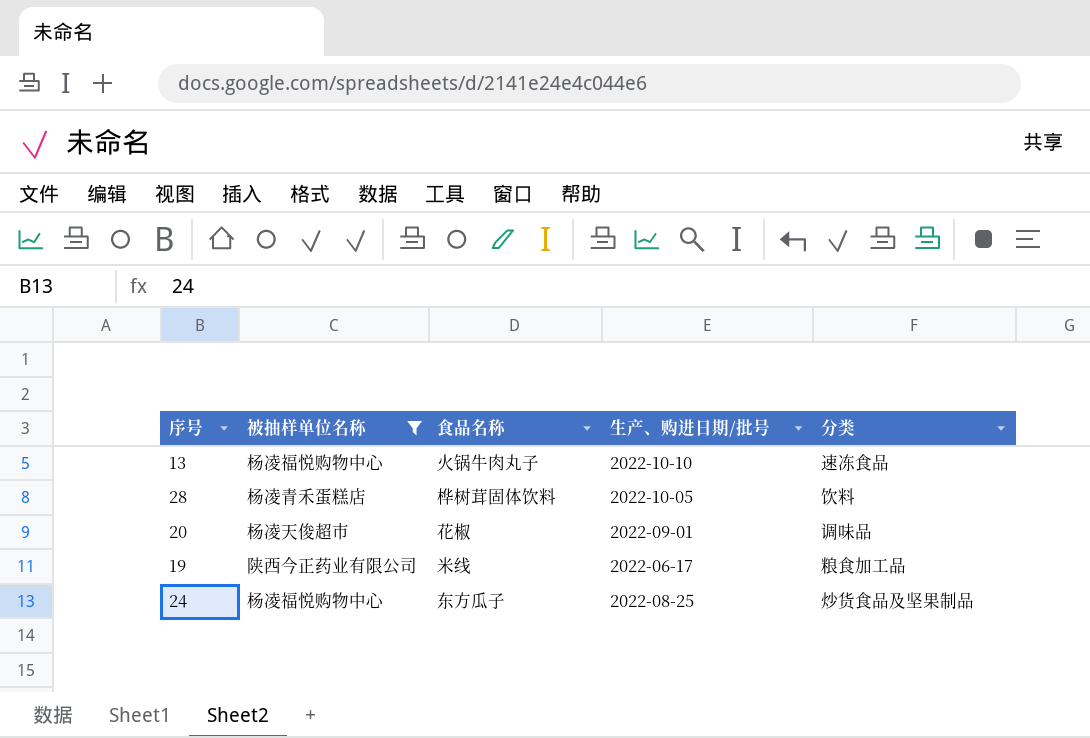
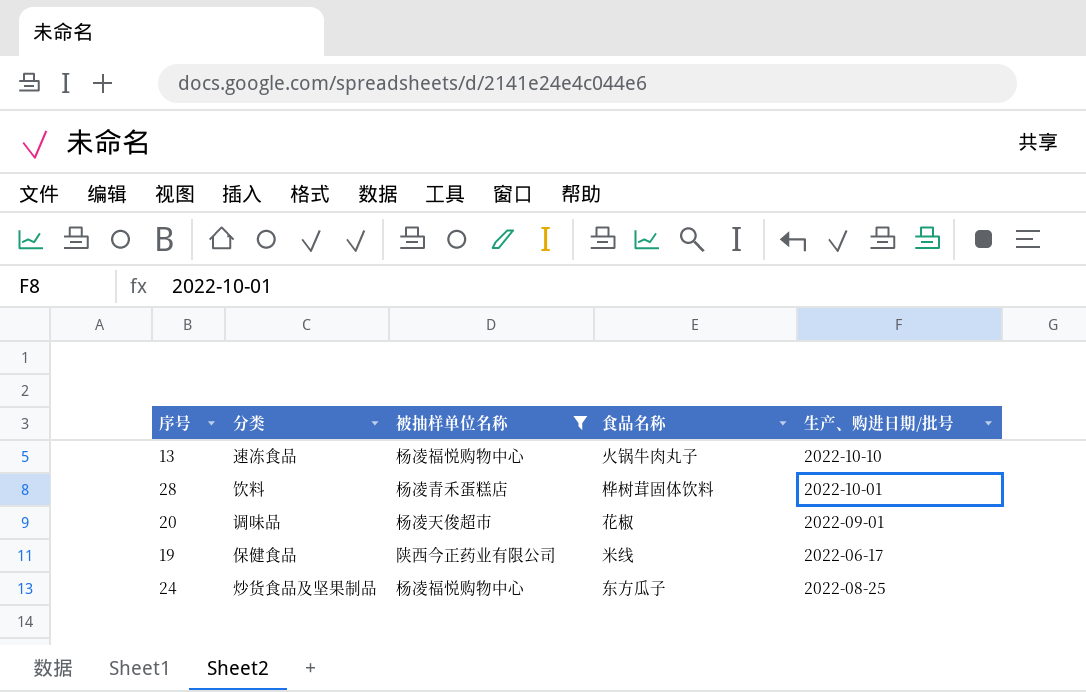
column 分类 | position: 5 -> 2
28 | 生产、购进日期/批号: 2022-10-05 -> 2022-10-01
19 | 分类: 粮食加工品 -> 保健食品

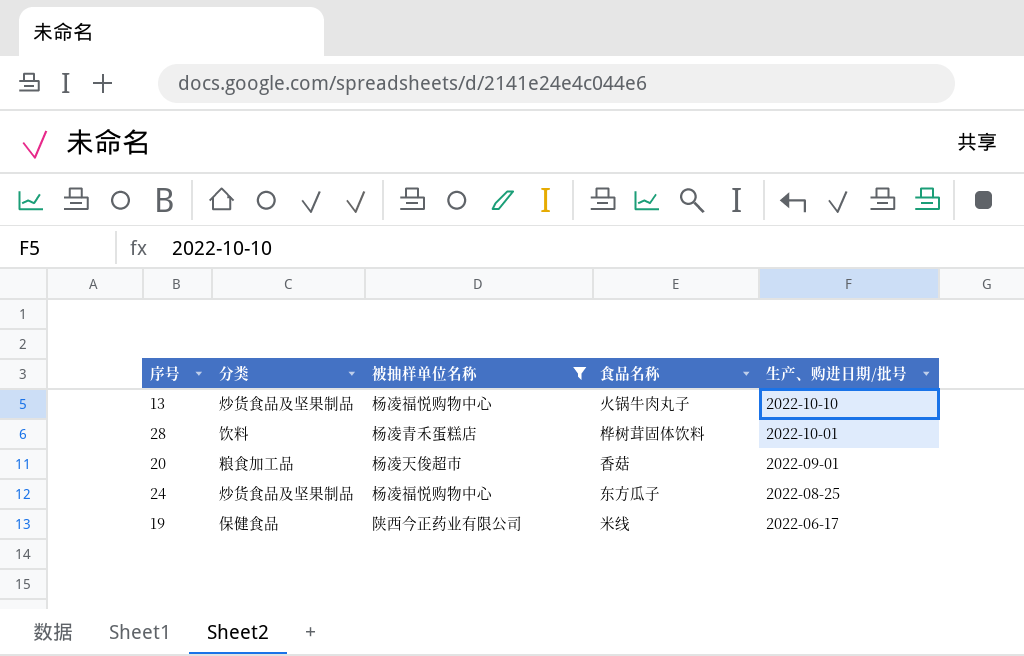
row order: none -> 生产、购进日期/批号 descending
13 | 分类: 速冻食品 -> 炒货食品及坚果制品
20 | 分类: 调味品 -> 粮食加工品
20 | 食品名称: 花椒 -> 香菇

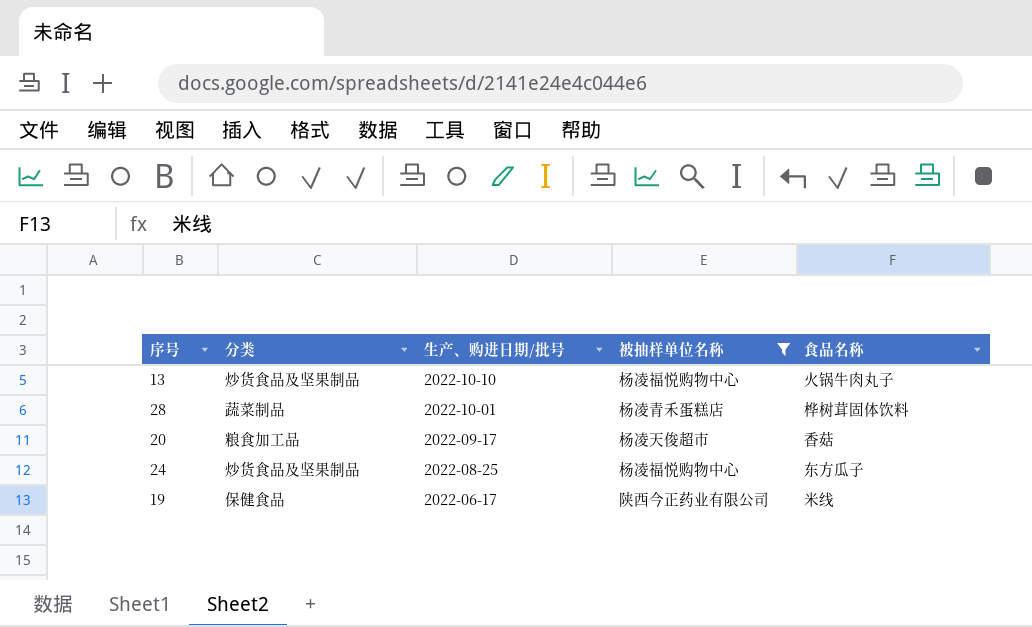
column 生产、购进日期/批号 | position: 5 -> 3
28 | 分类: 饮料 -> 蔬菜制品
20 | 生产、购进日期/批号: 2022-09-01 -> 2022-09-17

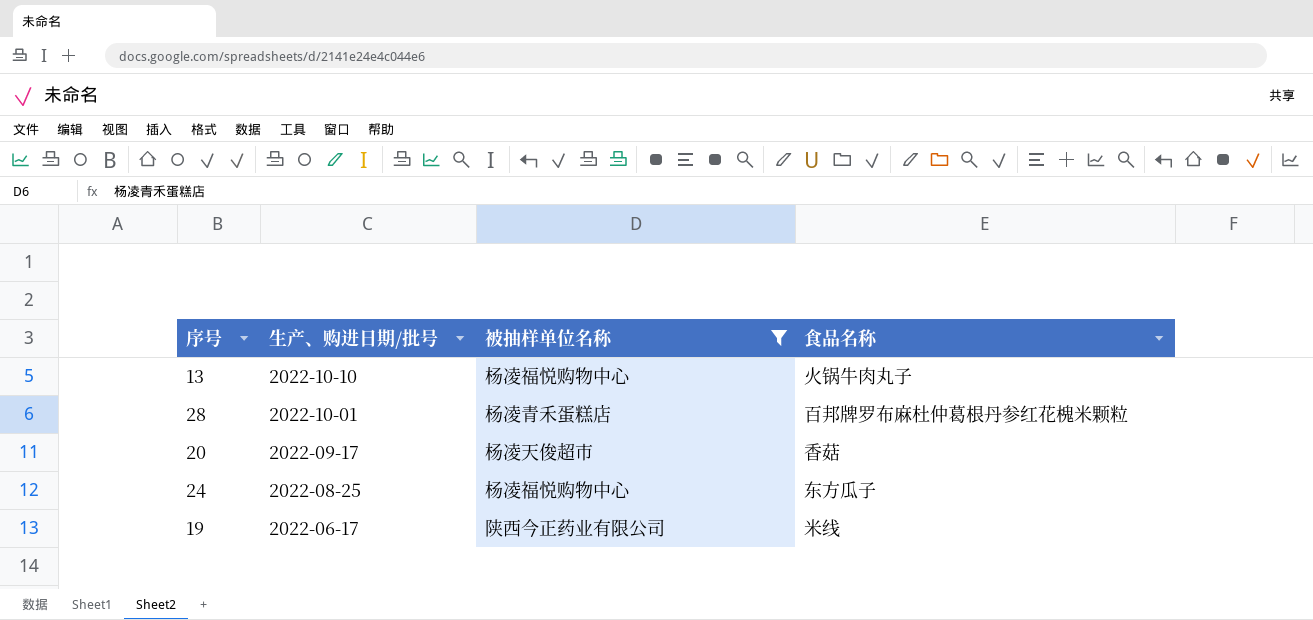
column 分类 | position: 2 -> none
28 | 食品名称: 桦树茸固体饮料 -> 百邦牌罗布麻杜仲葛根丹参红花槐米颗粒

